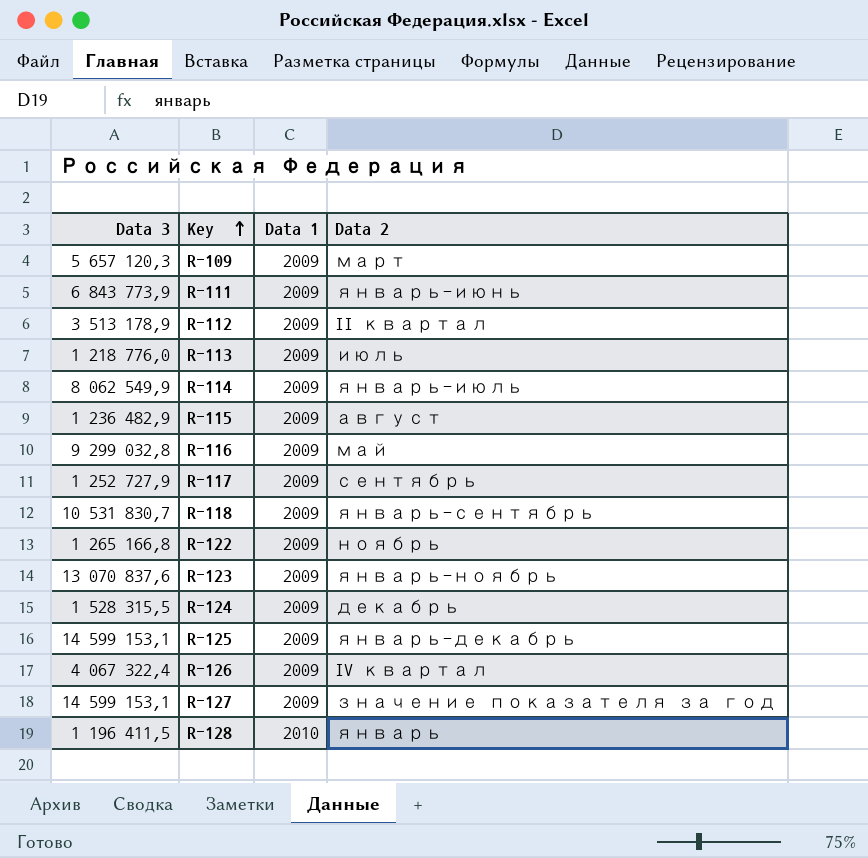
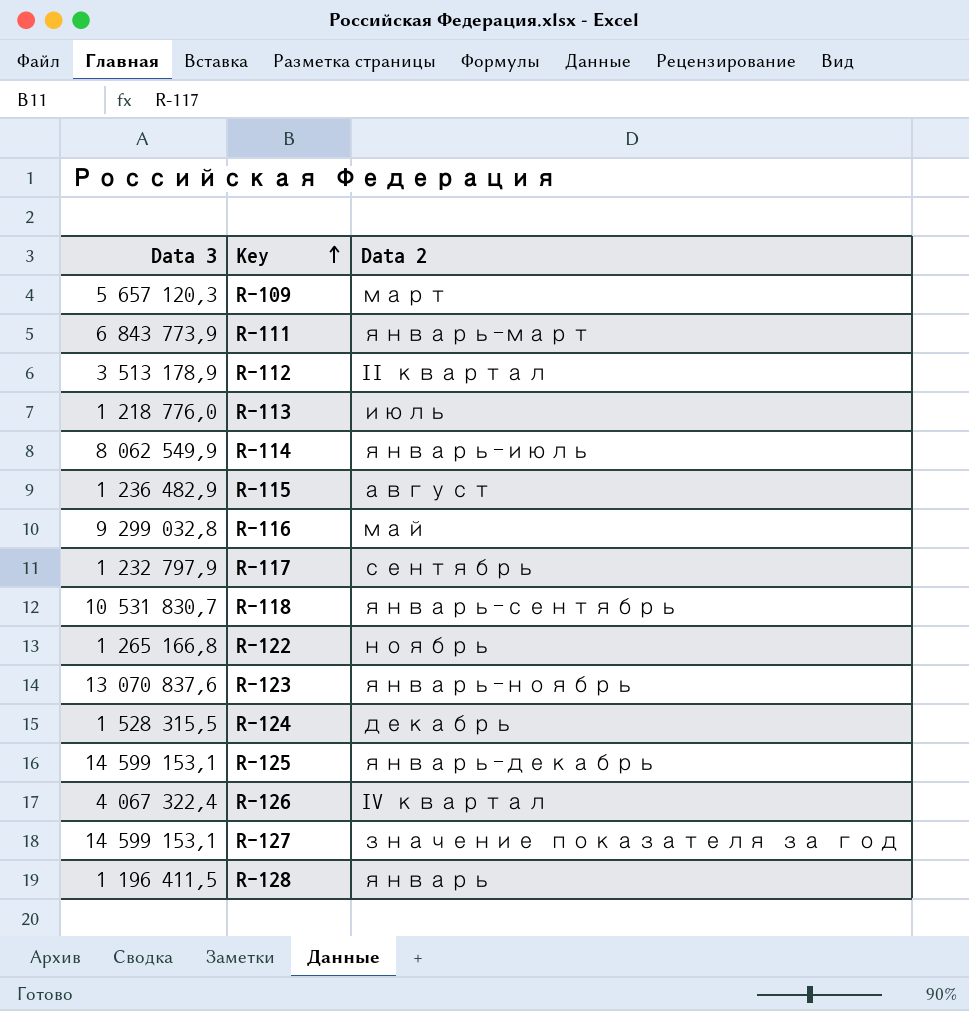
column Data 1 | position: 3 -> none
R-111 | Data 2: январь-июнь -> январь-март
R-117 | Data 3: 1 252 727,9 -> 1 232 797,9

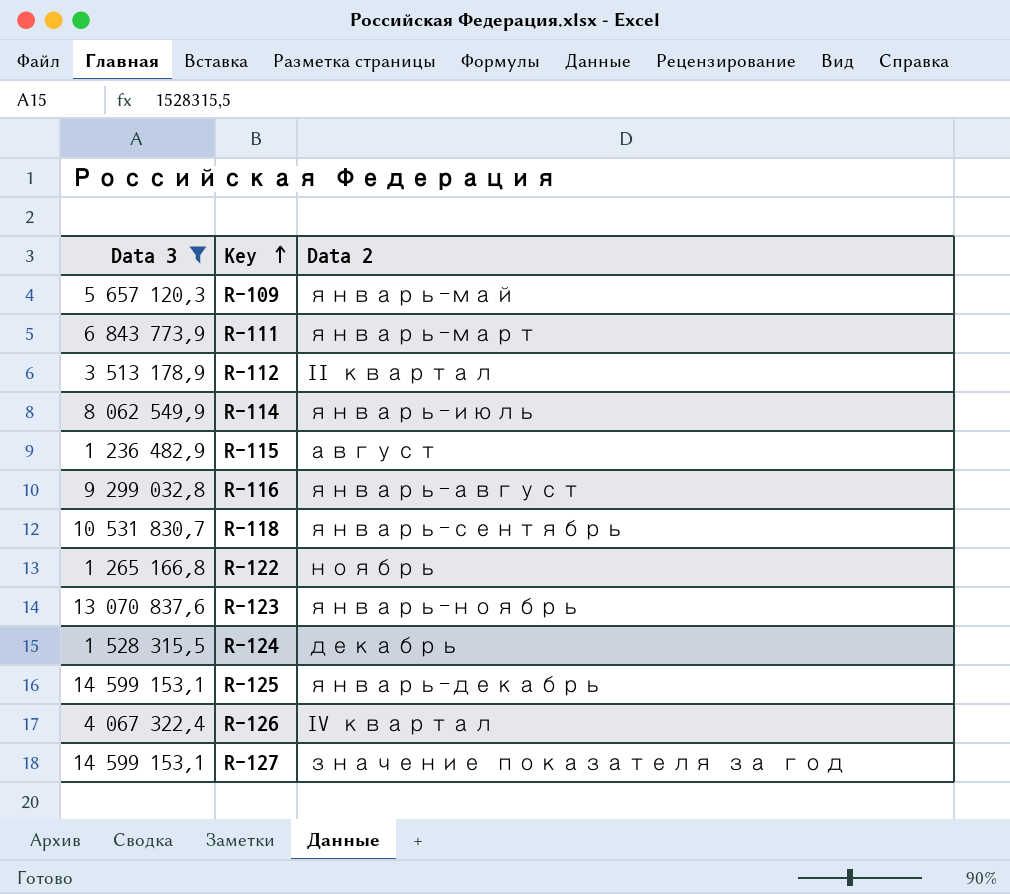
filter: none -> Data 3 >= 1 236 482,9
R-109 | Data 2: март -> январь-май
R-116 | Data 2: май -> январь-август

